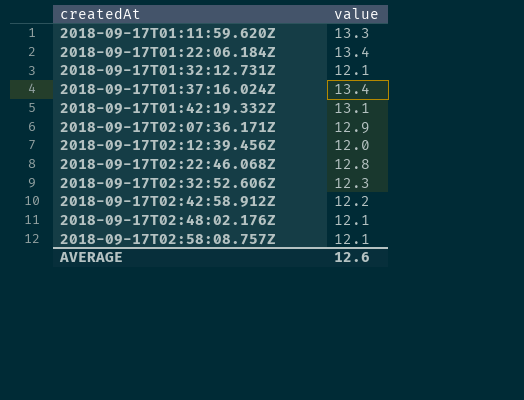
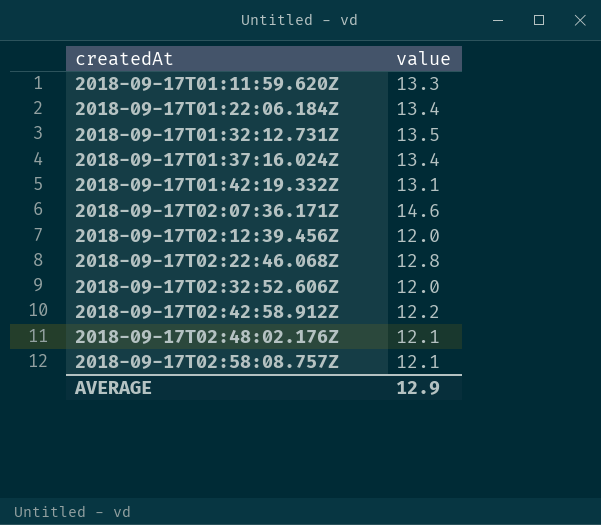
2018-09-17T01:32:12.731Z | value: 12.1 -> 13.5
2018-09-17T02:07:36.171Z | value: 12.9 -> 14.6
2018-09-17T02:32:52.606Z | value: 12.3 -> 12.0
AVERAGE | value: 12.6 -> 12.9

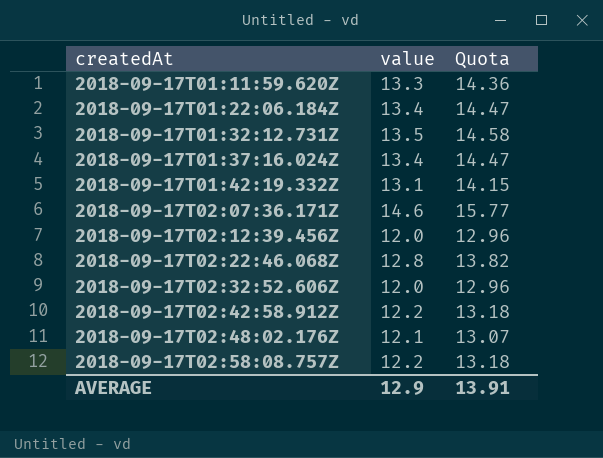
column Quota | formula: none -> [value] * 1.08
2018-09-17T02:58:08.757Z | value: 12.1 -> 12.2

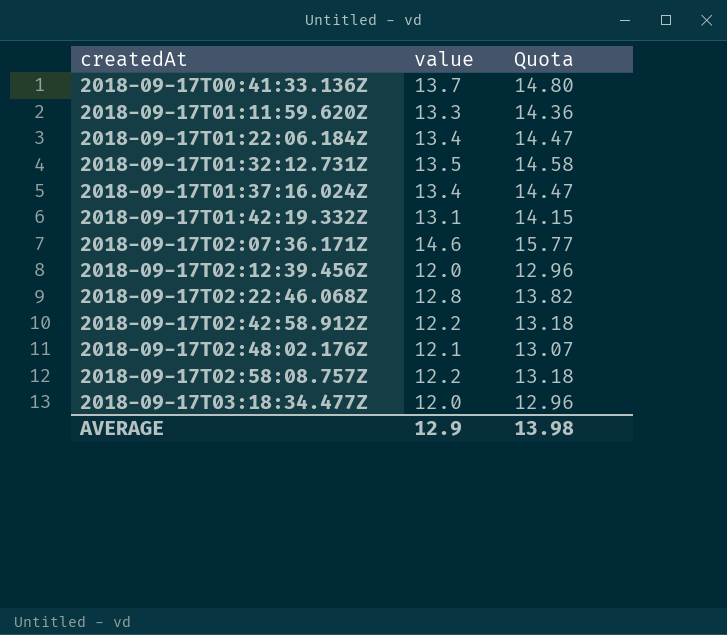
row 2018-09-17T02:32:52.606Z: 12.0 | 12.96 -> none
row 2018-09-17T00:41:33.136Z: none -> 13.7 | 14.80
row 2018-09-17T03:18:34.477Z: none -> 12.0 | 12.96
AVERAGE | Quota: 13.91 -> 13.98

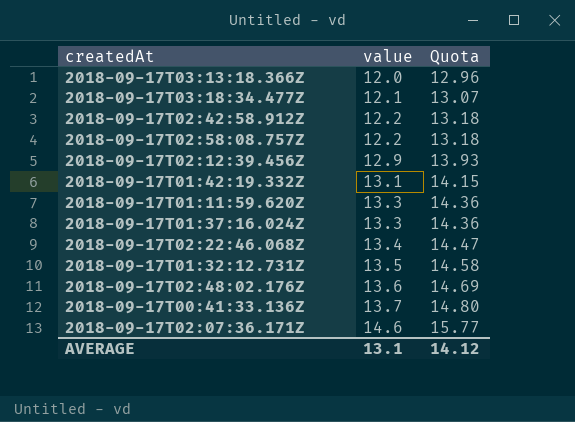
row order: createdAt ascending -> value ascending
row 2018-09-17T01:22:06.184Z: 13.4 | 14.47 -> none
row 2018-09-17T03:13:18.366Z: none -> 12.0 | 12.96
2018-09-17T03:18:34.477Z | value: 12.0 -> 12.1
2018-09-17T03:18:34.477Z | Quota: 12.96 -> 13.07
2018-09-17T02:12:39.456Z | value: 12.0 -> 12.9
2018-09-17T02:12:39.456Z | Quota: 12.96 -> 13.93
2018-09-17T01:37:16.024Z | value: 13.4 -> 13.3
2018-09-17T01:37:16.024Z | Quota: 14.47 -> 14.36
2018-09-17T02:22:46.068Z | value: 12.8 -> 13.4
2018-09-17T02:22:46.068Z | Quota: 13.82 -> 14.47
2018-09-17T02:48:02.176Z | value: 12.1 -> 13.6
2018-09-17T02:48:02.176Z | Quota: 13.07 -> 14.69
AVERAGE | value: 12.9 -> 13.1
AVERAGE | Quota: 13.98 -> 14.12

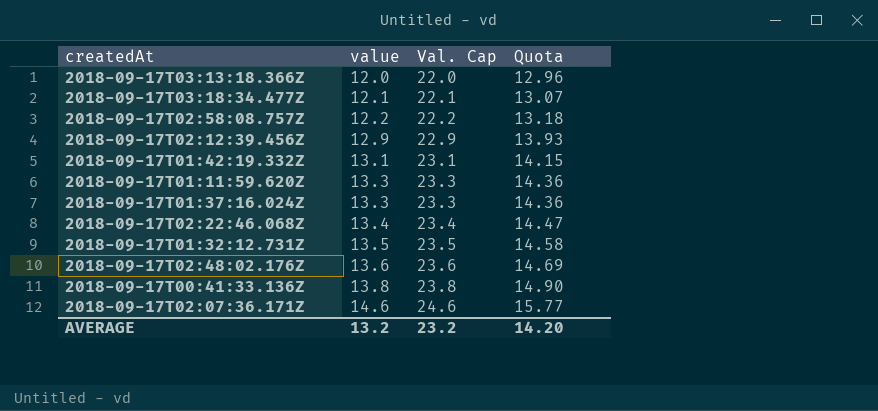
column Val. Cap | formula: none -> [value] + 10
row 2018-09-17T02:42:58.912Z: 12.2 | 13.18 -> none
2018-09-17T00:41:33.136Z | value: 13.7 -> 13.8
2018-09-17T00:41:33.136Z | Quota: 14.80 -> 14.90
AVERAGE | value: 13.1 -> 13.2
AVERAGE | Quota: 14.12 -> 14.20

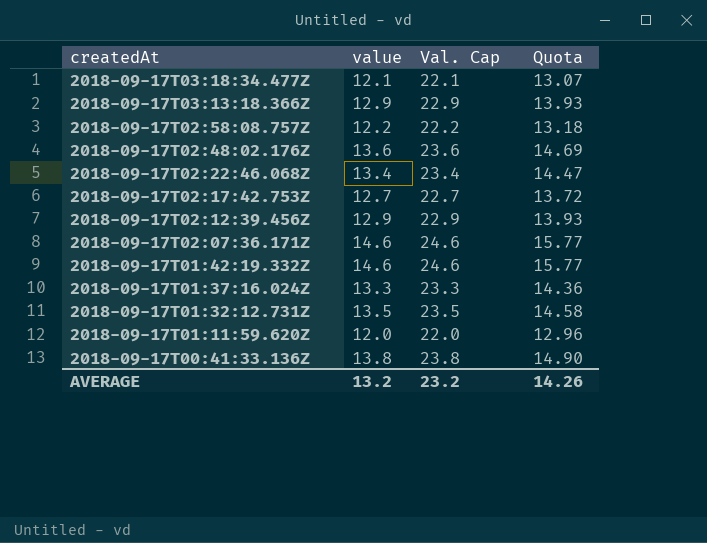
row order: value ascending -> createdAt descending
2018-09-17T03:13:18.366Z | value: 12.0 -> 12.9
2018-09-17T03:13:18.366Z | Val. Cap: 22.0 -> 22.9
2018-09-17T03:13:18.366Z | Quota: 12.96 -> 13.93
row 2018-09-17T02:17:42.753Z: none -> 12.7 | 22.7 | 13.72
2018-09-17T01:42:19.332Z | value: 13.1 -> 14.6
2018-09-17T01:42:19.332Z | Val. Cap: 23.1 -> 24.6
2018-09-17T01:42:19.332Z | Quota: 14.15 -> 15.77
2018-09-17T01:11:59.620Z | value: 13.3 -> 12.0
2018-09-17T01:11:59.620Z | Val. Cap: 23.3 -> 22.0
2018-09-17T01:11:59.620Z | Quota: 14.36 -> 12.96
AVERAGE | Quota: 14.20 -> 14.26

